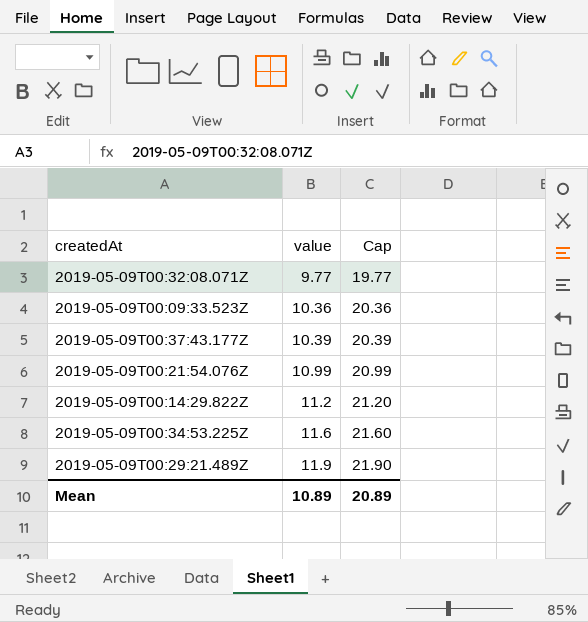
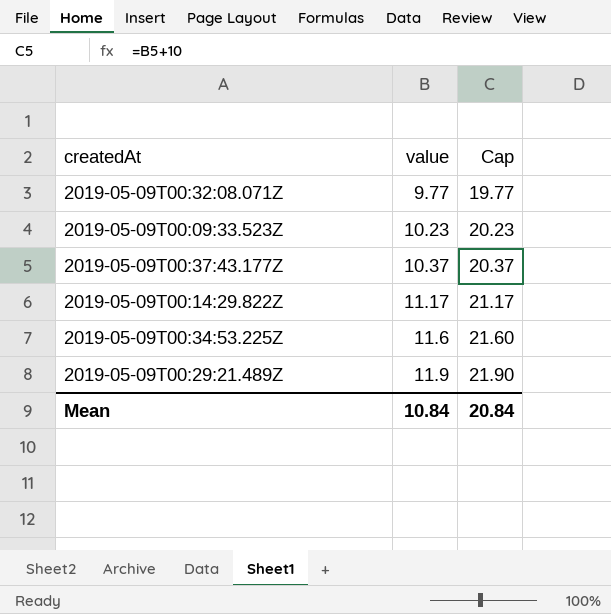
row 2019-05-09T00:21:54.076Z: 10.99 | 20.99 -> none
2019-05-09T00:09:33.523Z | value: 10.36 -> 10.23
2019-05-09T00:09:33.523Z | Cap: 20.36 -> 20.23
2019-05-09T00:37:43.177Z | value: 10.39 -> 10.37
2019-05-09T00:37:43.177Z | Cap: 20.39 -> 20.37
2019-05-09T00:14:29.822Z | value: 11.2 -> 11.17
2019-05-09T00:14:29.822Z | Cap: 21.20 -> 21.17
Mean | value: 10.89 -> 10.84
Mean | Cap: 20.89 -> 20.84

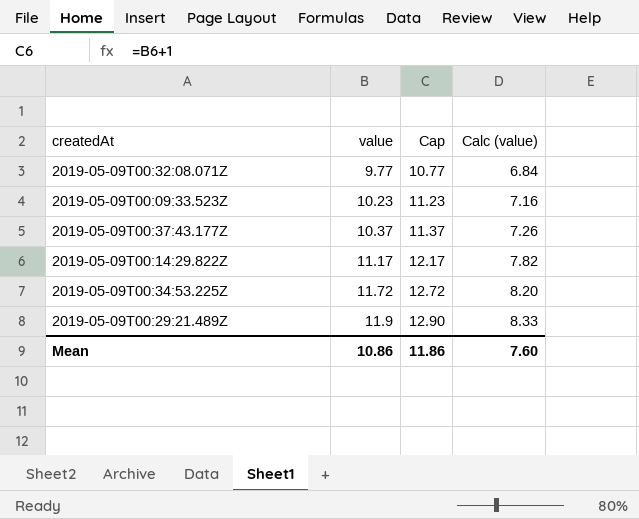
column Cap | formula: [value] + 10 -> [value] + 1
column Calc (value) | formula: none -> [value] * 0.7
2019-05-09T00:34:53.225Z | value: 11.6 -> 11.72
Mean | value: 10.84 -> 10.86
Mean | Cap: 20.84 -> 11.86

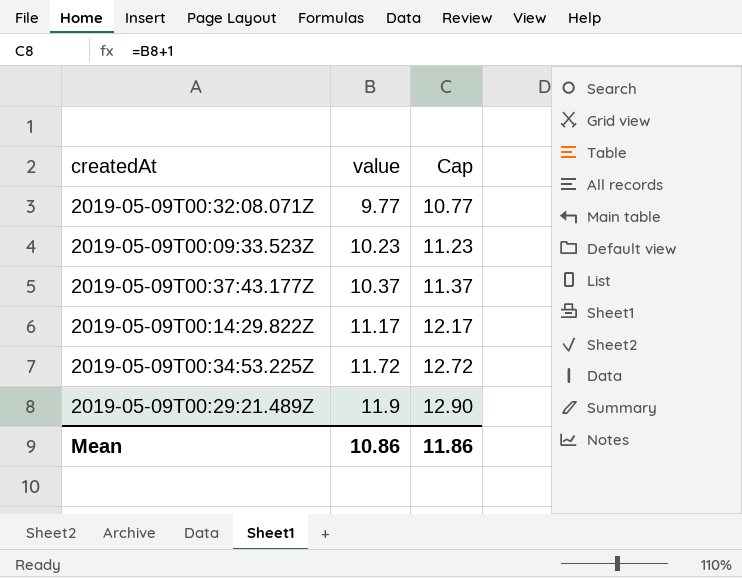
column Calc (value) | formula: [value] * 0.7 -> none

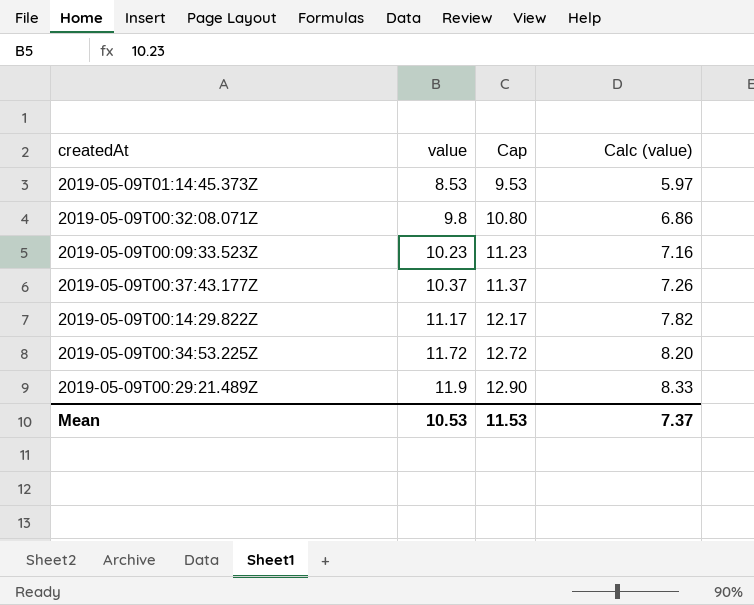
column Calc (value) | formula: none -> [value] * 0.7
row 2019-05-09T01:14:45.373Z: none -> 8.53 | 9.53 | 5.97
2019-05-09T00:32:08.071Z | value: 9.77 -> 9.8
2019-05-09T00:32:08.071Z | Cap: 10.77 -> 10.80
Mean | value: 10.86 -> 10.53
Mean | Cap: 11.86 -> 11.53

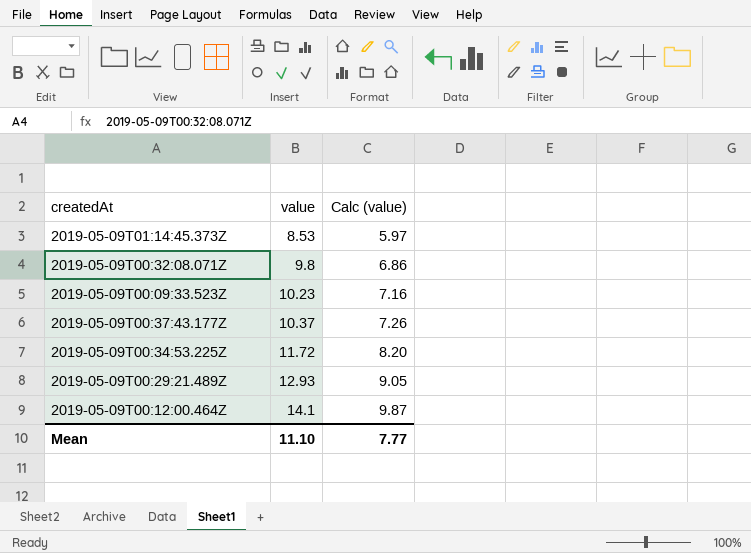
column Cap | formula: [value] + 1 -> none
row 2019-05-09T00:14:29.822Z: 11.17 | 12.17 | 7.82 -> none
2019-05-09T00:29:21.489Z | value: 11.9 -> 12.93
2019-05-09T00:29:21.489Z | Calc (value): 8.33 -> 9.05
row 2019-05-09T00:12:00.464Z: none -> 14.1 | 9.87
Mean | value: 10.53 -> 11.10
Mean | Calc (value): 7.37 -> 7.77

